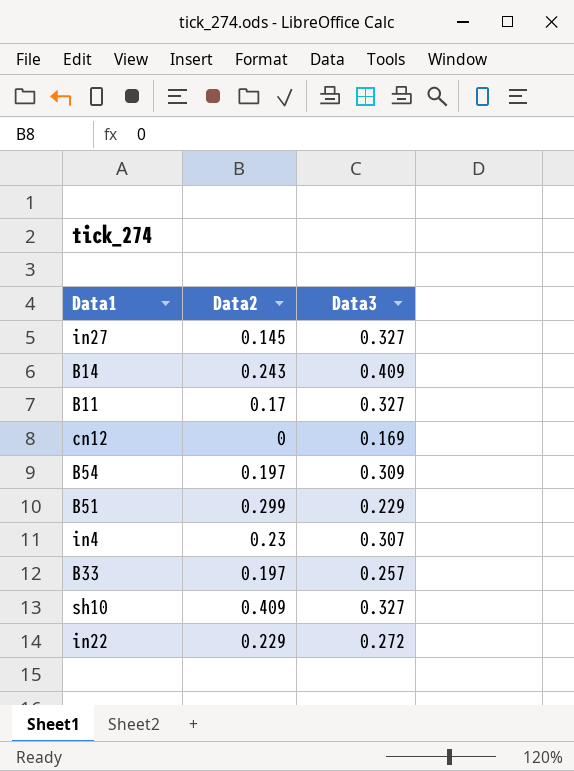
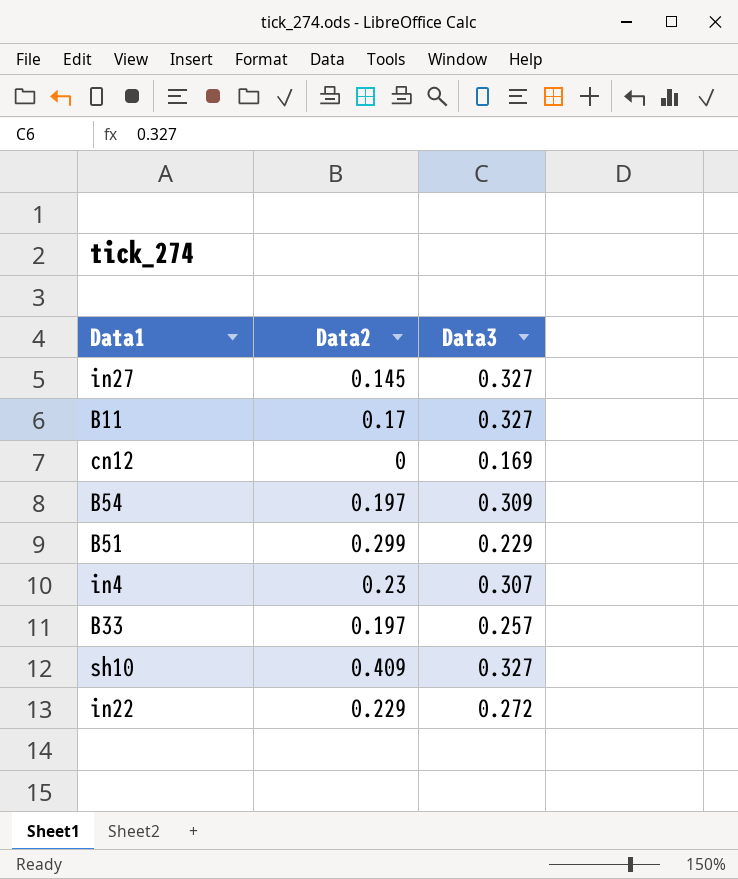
row B14: 0.243 | 0.409 -> none

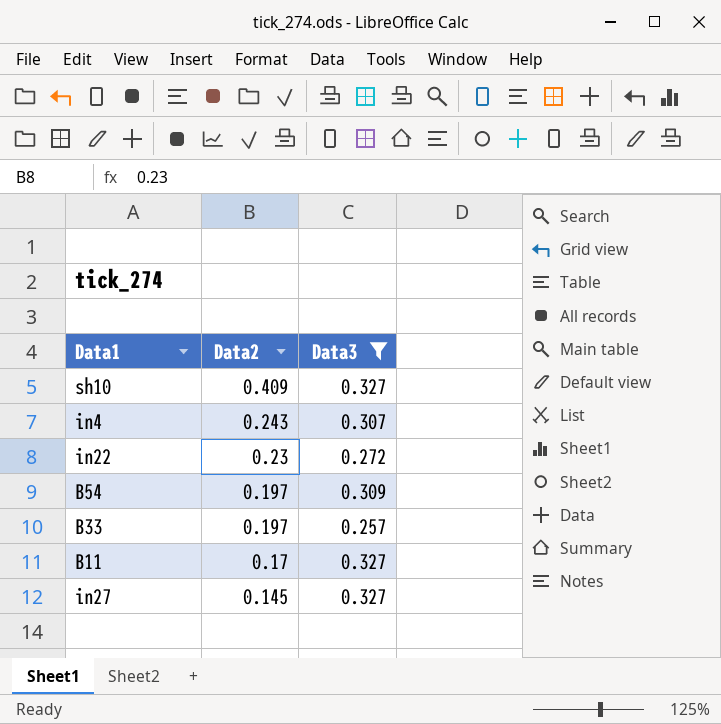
filter: none -> Data3 >= 0.257
row order: none -> Data2 descending
in4 | Data2: 0.23 -> 0.243
in22 | Data2: 0.229 -> 0.23

